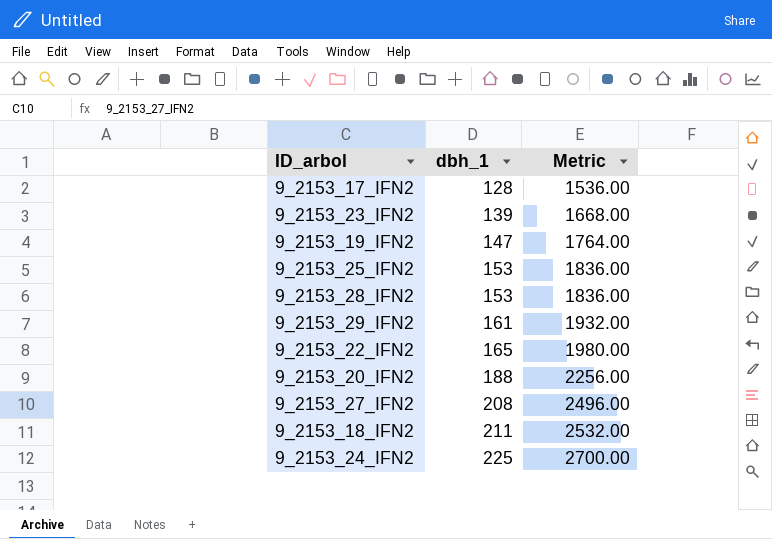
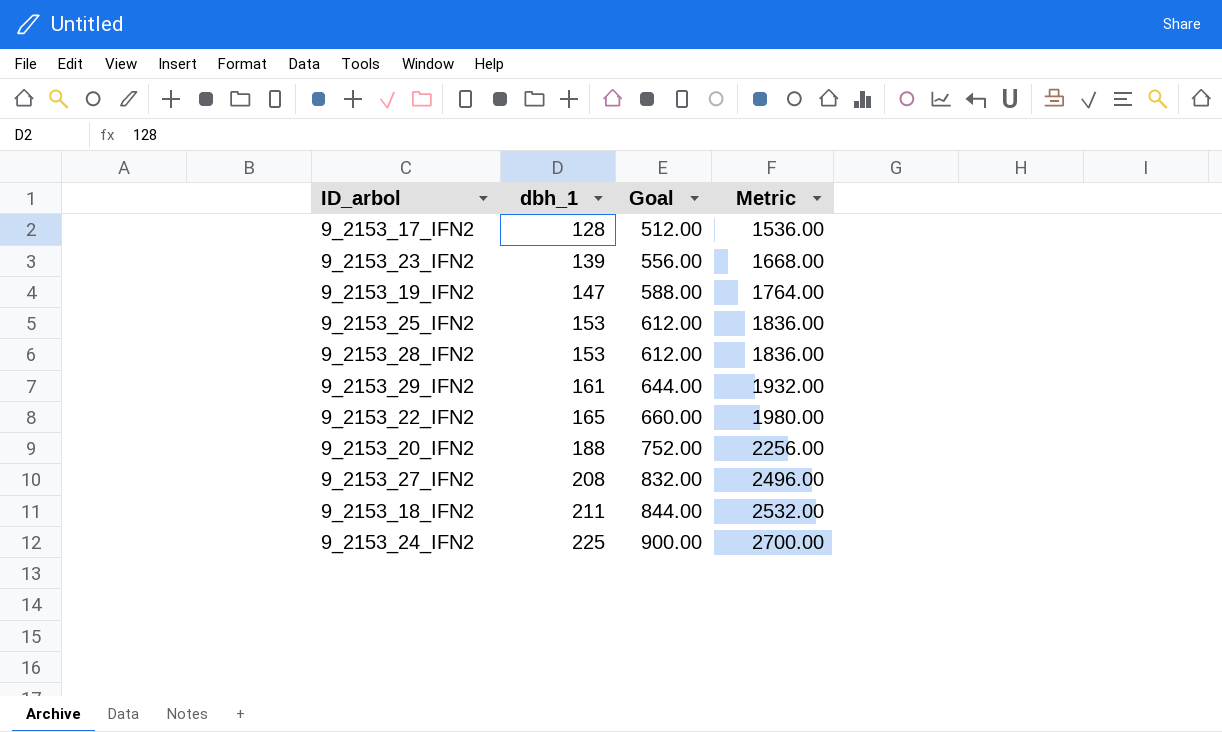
column Goal | formula: none -> [dbh_1] * 4

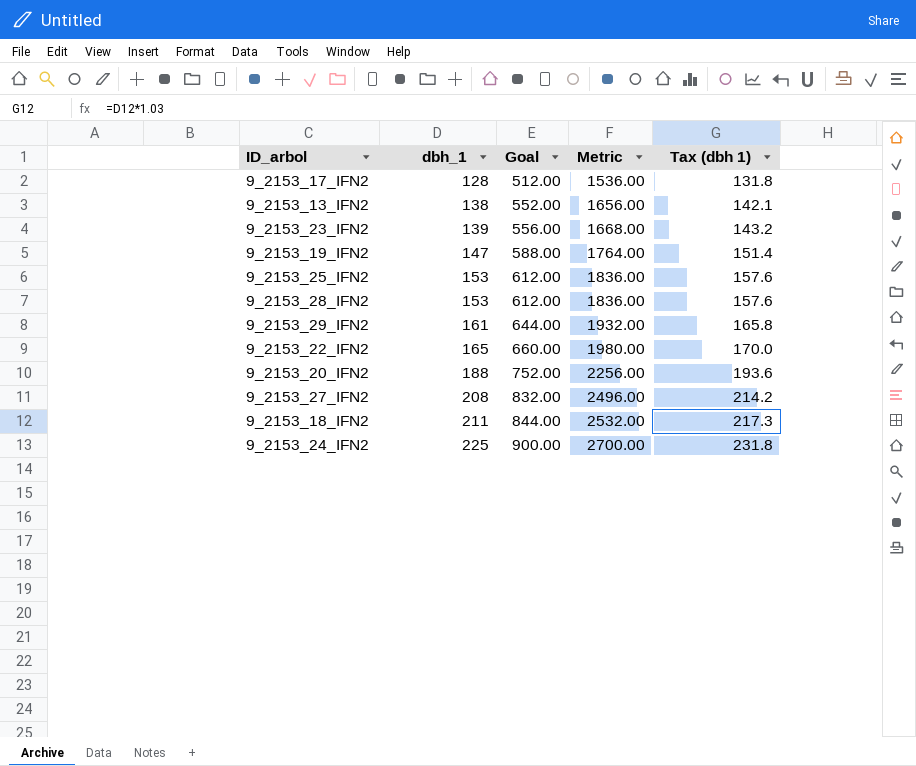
column Tax (dbh 1) | formula: none -> [dbh_1] * 1.03
row 9_2153_13_IFN2: none -> 138 | 552.00 | 1656.00 | 142.1

